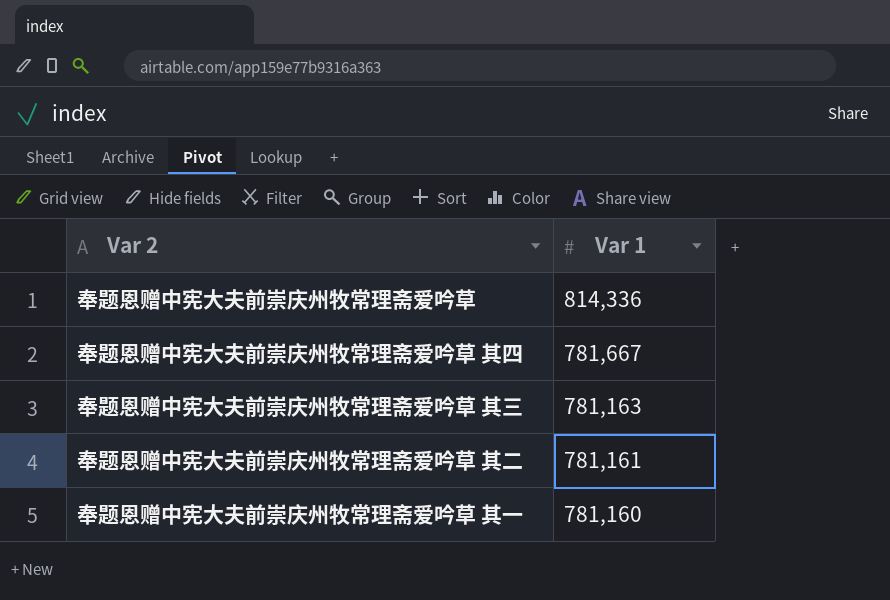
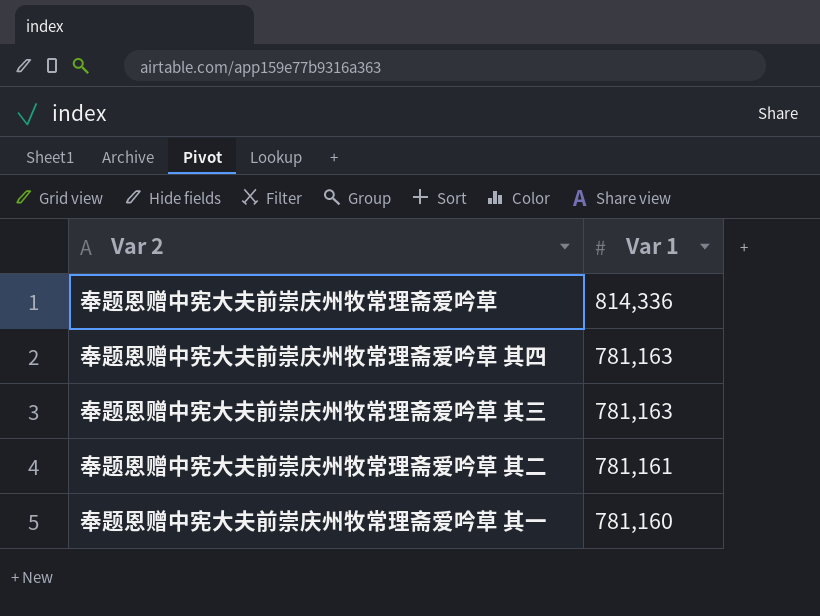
奉题恩赠中宪大夫前崇庆州牧常理斋爱吟草 其四 | Var 1: 781,667 -> 781,163

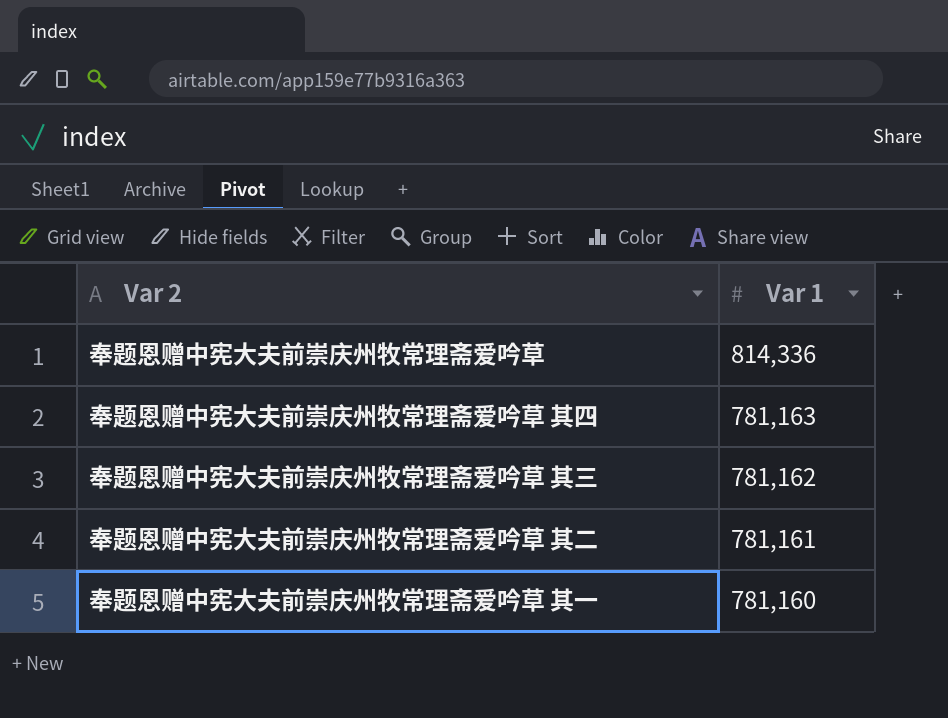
奉题恩赠中宪大夫前崇庆州牧常理斋爱吟草 其三 | Var 1: 781,163 -> 781,162

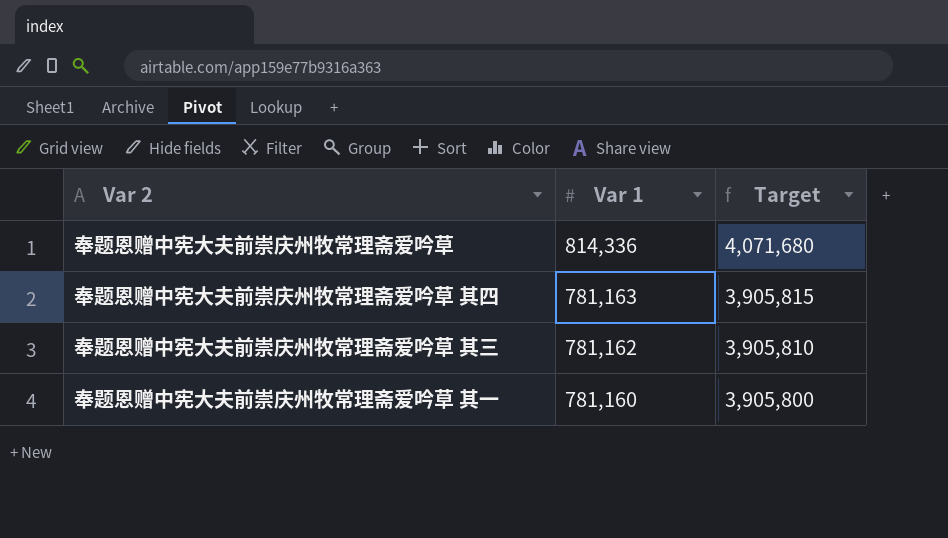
column Target | formula: none -> [Var 1] * 5
row 奉题恩赠中宪大夫前崇庆州牧常理斋爱吟草 其二: 781,161 -> none

